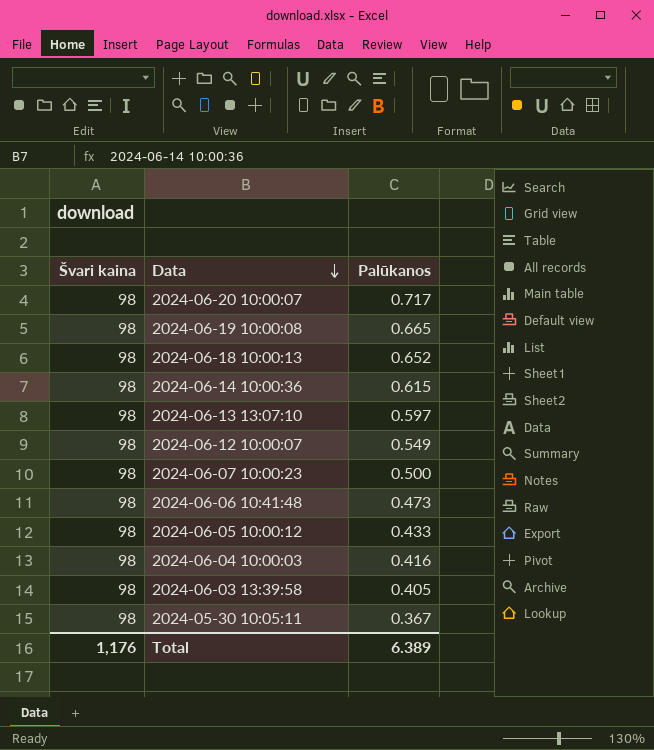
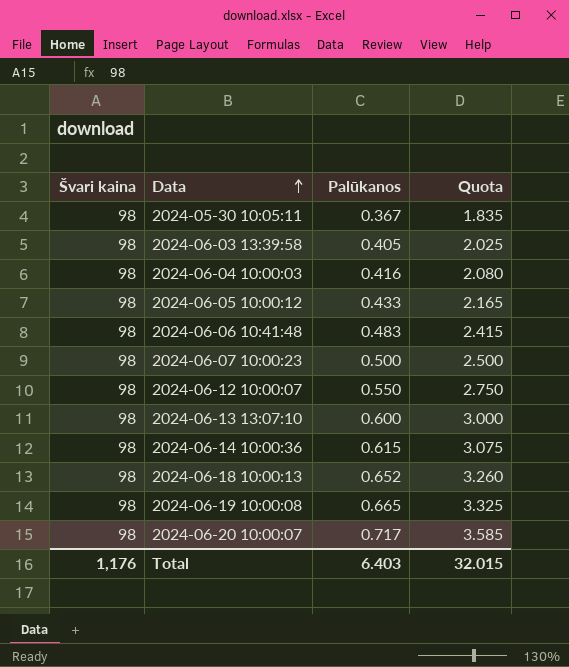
row order: Data descending -> Data ascending
column Quota | formula: none -> [Palūkanos] * 5
2024-06-06 10:41:48 | Palūkanos: 0.473 -> 0.483
2024-06-12 10:00:07 | Palūkanos: 0.549 -> 0.550
2024-06-13 13:07:10 | Palūkanos: 0.597 -> 0.600
Total | Palūkanos: 6.389 -> 6.403

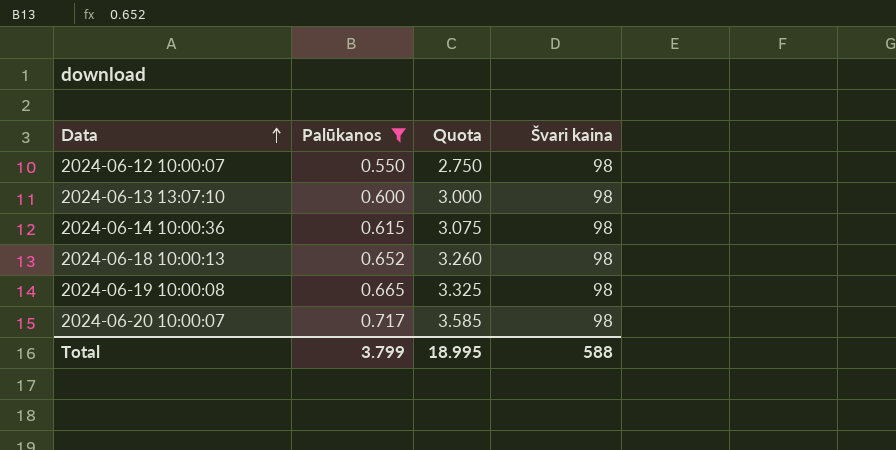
filter: none -> Palūkanos >= 0.550
column Švari kaina | position: 1 -> 4
Total | Palūkanos: 6.403 -> 3.799
Total | Quota: 32.015 -> 18.995
Total | Švari kaina: 1,176 -> 588

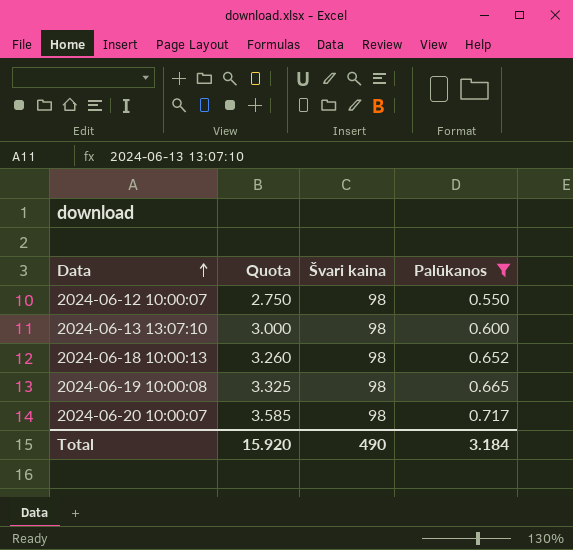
column Palūkanos | position: 2 -> 4
row 2024-06-14 10:00:36: 0.615 | 3.075 | 98 -> none
Total | Quota: 18.995 -> 15.920
Total | Švari kaina: 588 -> 490
Total | Palūkanos: 3.799 -> 3.184

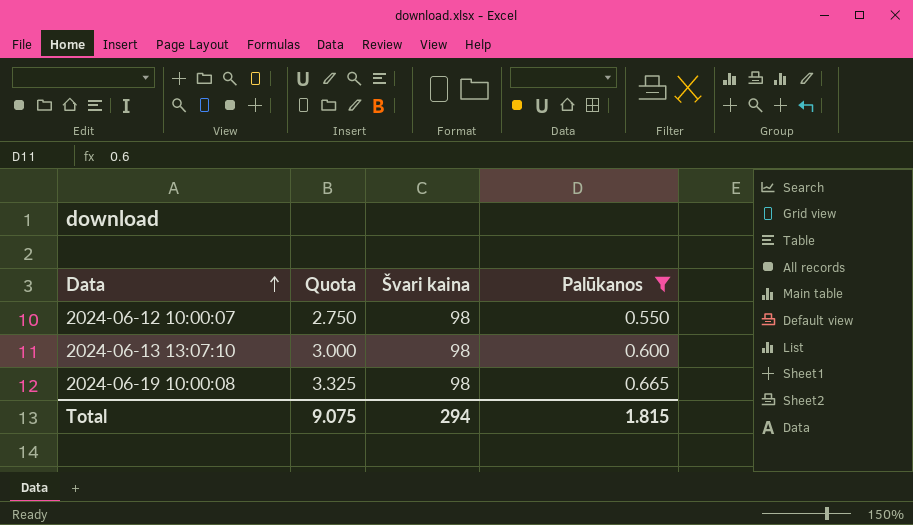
row 2024-06-18 10:00:13: 3.260 | 98 | 0.652 -> none
row 2024-06-20 10:00:07: 3.585 | 98 | 0.717 -> none
Total | Quota: 15.920 -> 9.075
Total | Švari kaina: 490 -> 294
Total | Palūkanos: 3.184 -> 1.815

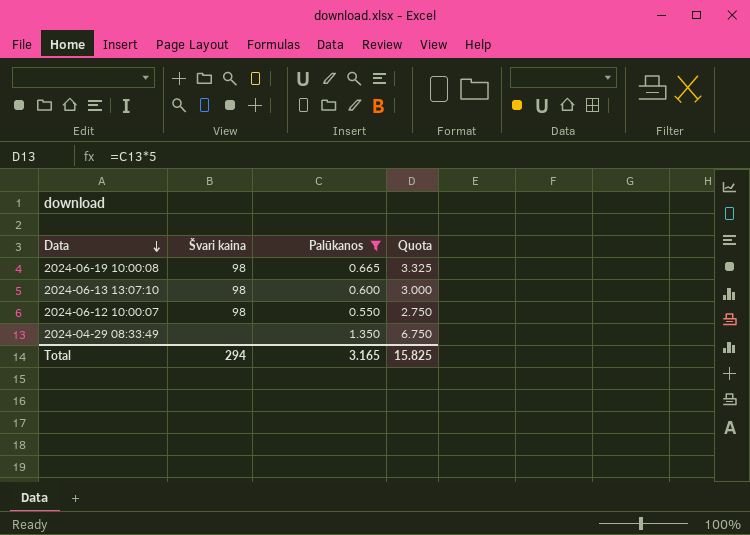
row order: Data ascending -> Data descending
column Quota | position: 2 -> 4
row 2024-04-29 08:33:49: none -> none | 1.350 | 6.750
Total | Palūkanos: 1.815 -> 3.165
Total | Quota: 9.075 -> 15.825

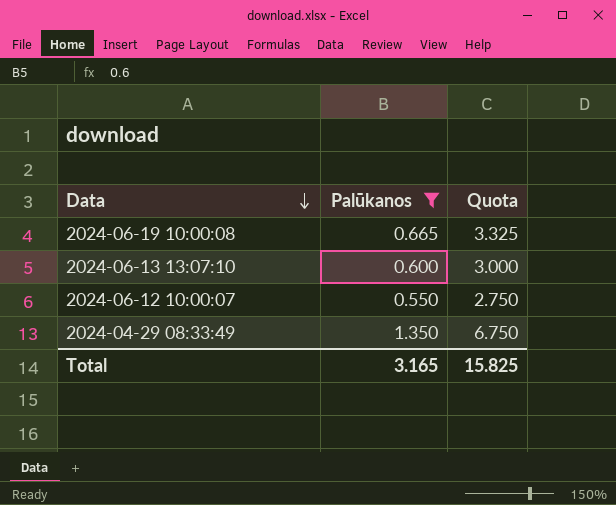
column Švari kaina | position: 2 -> none

